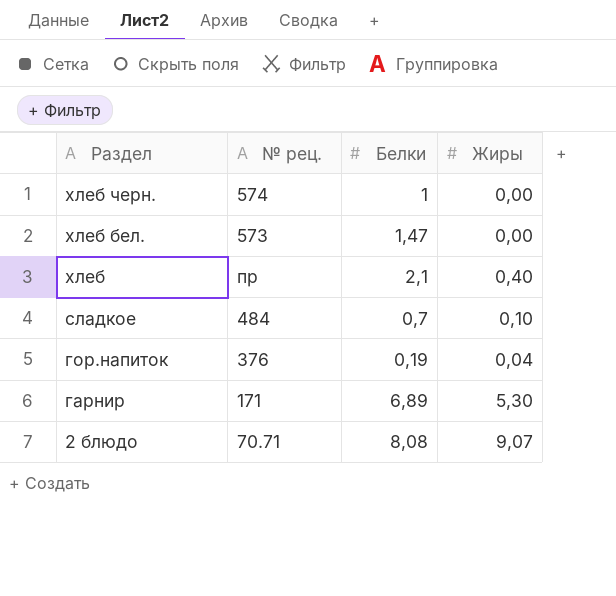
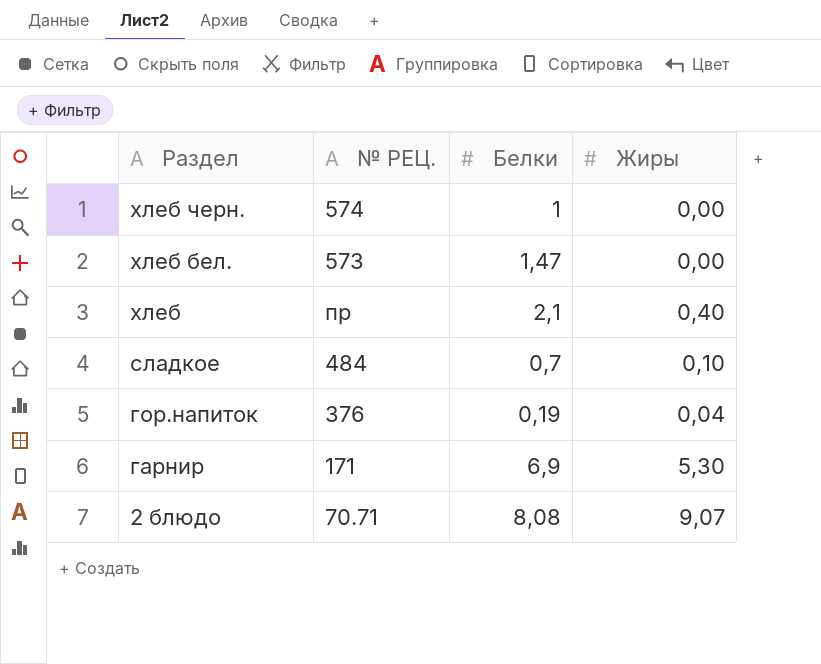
column name: № рец. -> № РЕЦ.
гарнир | Белки: 6,89 -> 6,9

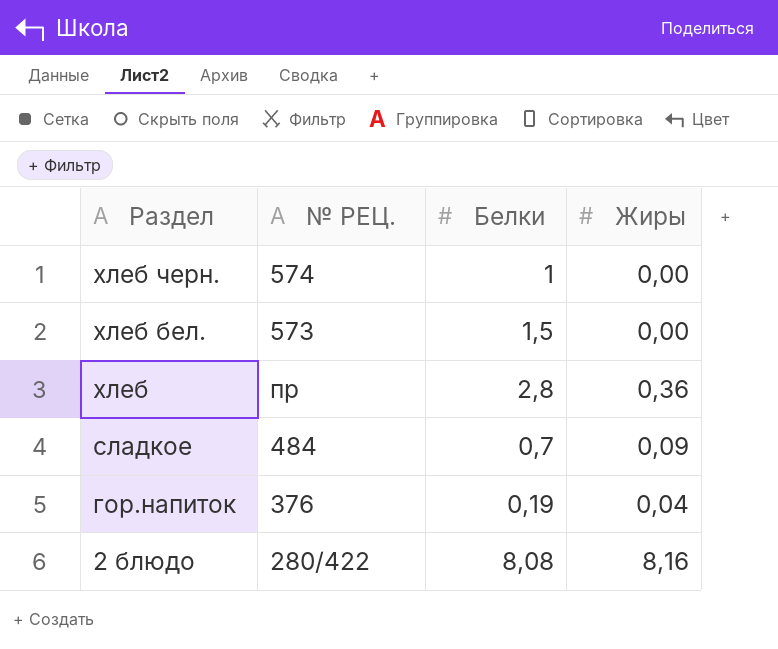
row гарнир: 171 | 6,9 | 5,30 -> none
хлеб бел. | Белки: 1,47 -> 1,5
хлеб | Белки: 2,1 -> 2,8
хлеб | Жиры: 0,40 -> 0,36
сладкое | Жиры: 0,10 -> 0,09
2 блюдо | № РЕЦ.: 70.71 -> 280/422
2 блюдо | Жиры: 9,07 -> 8,16

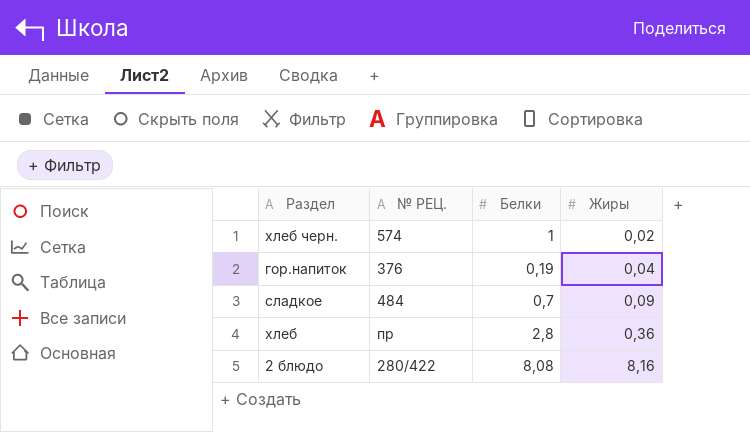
row order: Раздел descending -> Жиры ascending
row хлеб бел.: 573 | 1,5 | 0,00 -> none
хлеб черн. | Жиры: 0,00 -> 0,02

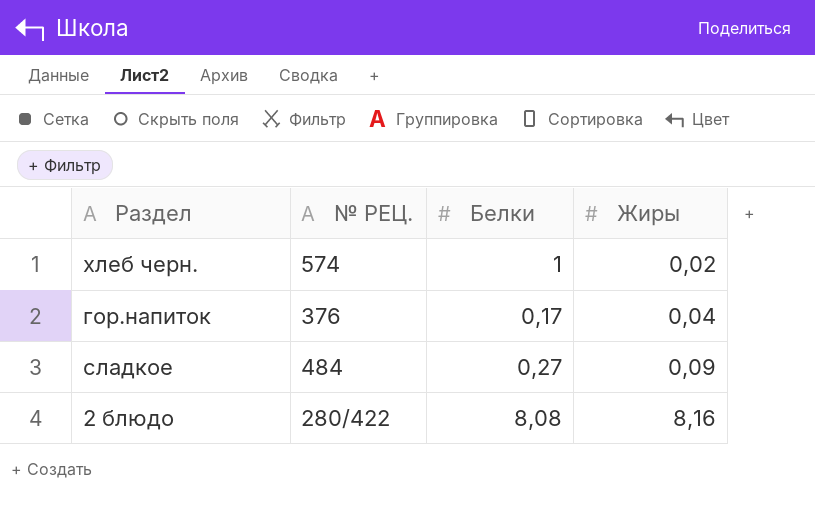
row хлеб: пр | 2,8 | 0,36 -> none
гор.напиток | Белки: 0,19 -> 0,17
сладкое | Белки: 0,7 -> 0,27

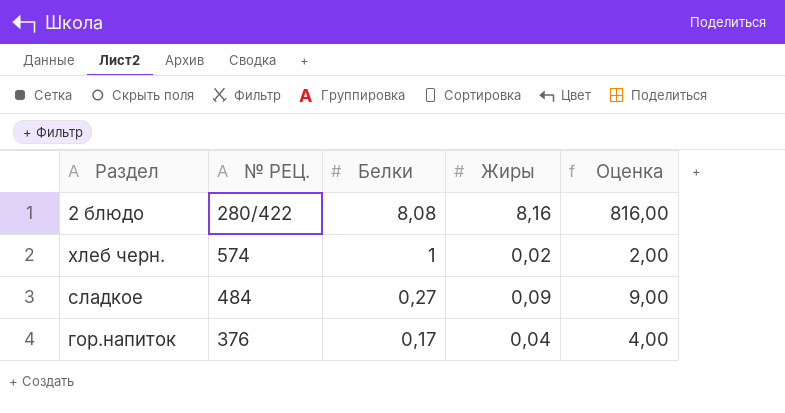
row order: Жиры ascending -> Белки descending
column Оценка | formula: none -> [Жиры] * 100

